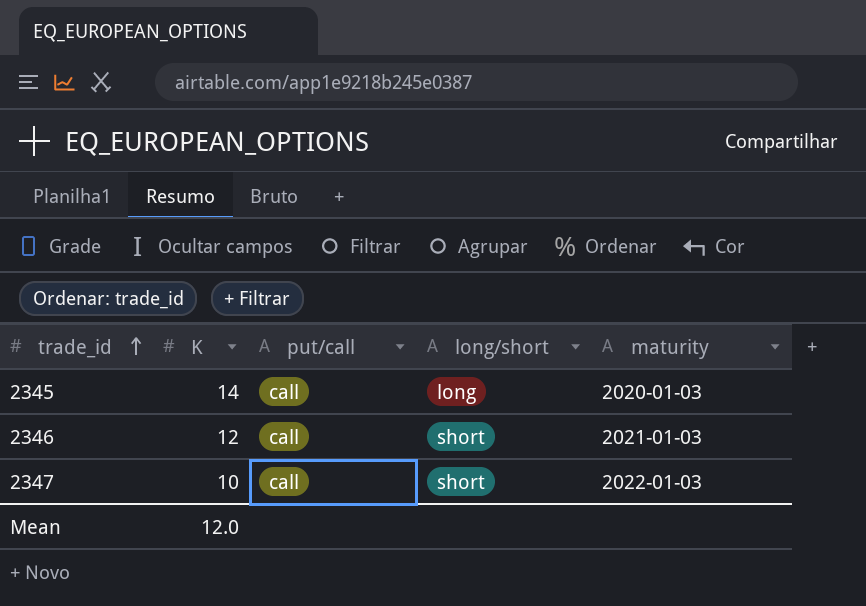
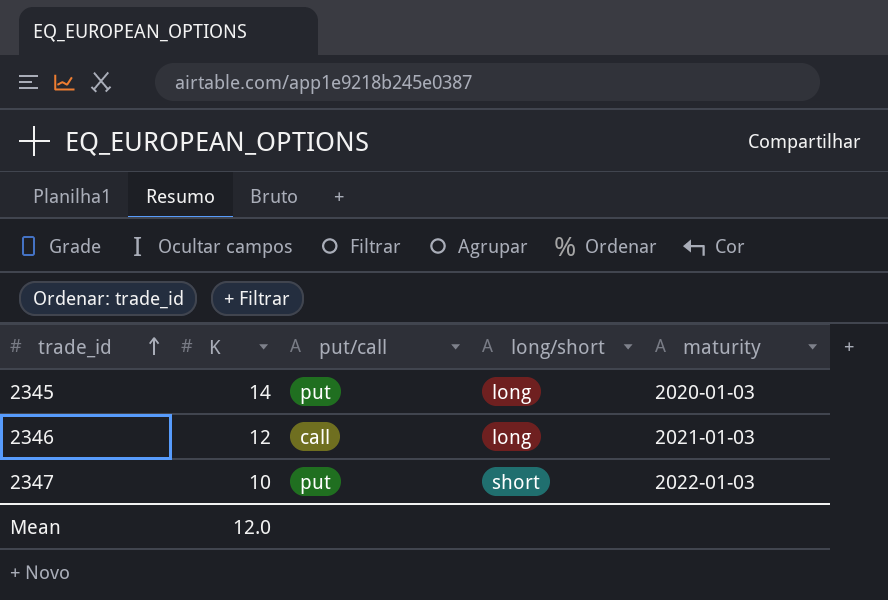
2345 | put/call: call -> put
2346 | long/short: short -> long
2347 | put/call: call -> put

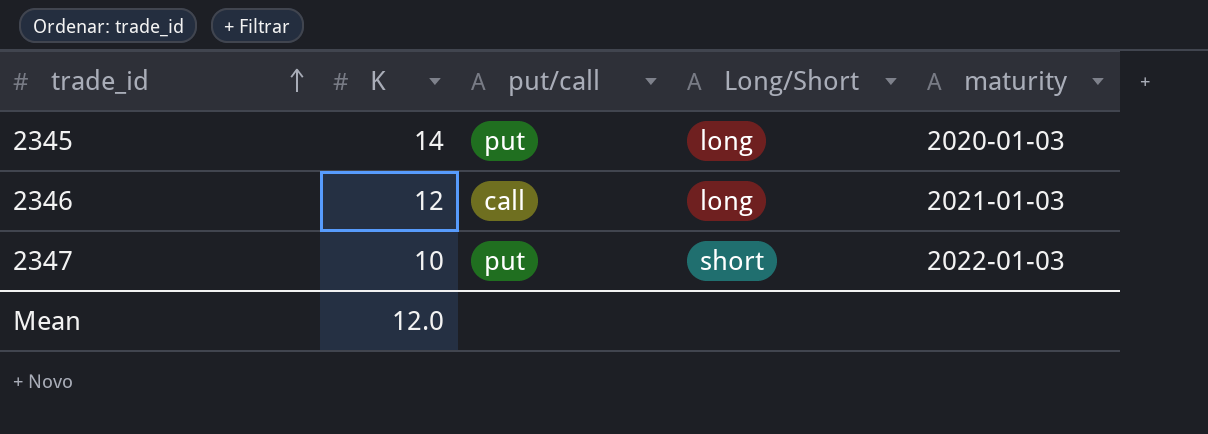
column name: long/short -> Long/Short

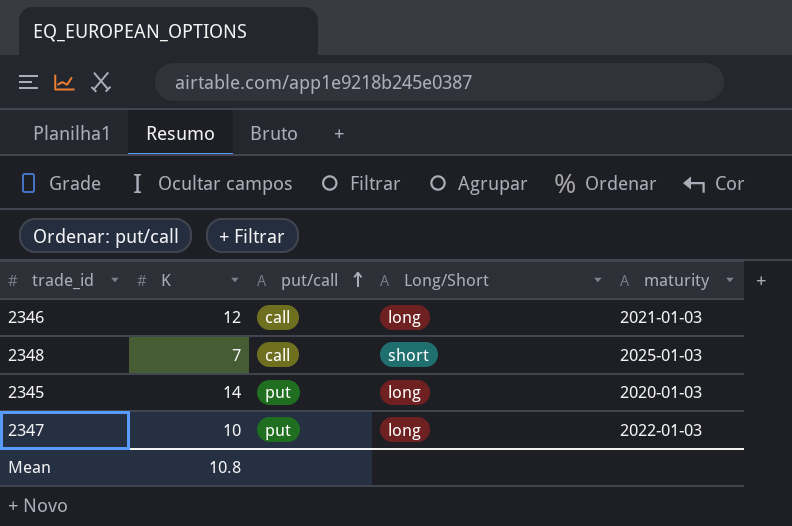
row order: trade_id ascending -> put/call ascending
row 2348: none -> 7 | call | short | 2025-01-03
2347 | Long/Short: short -> long
Mean | K: 12.0 -> 10.8

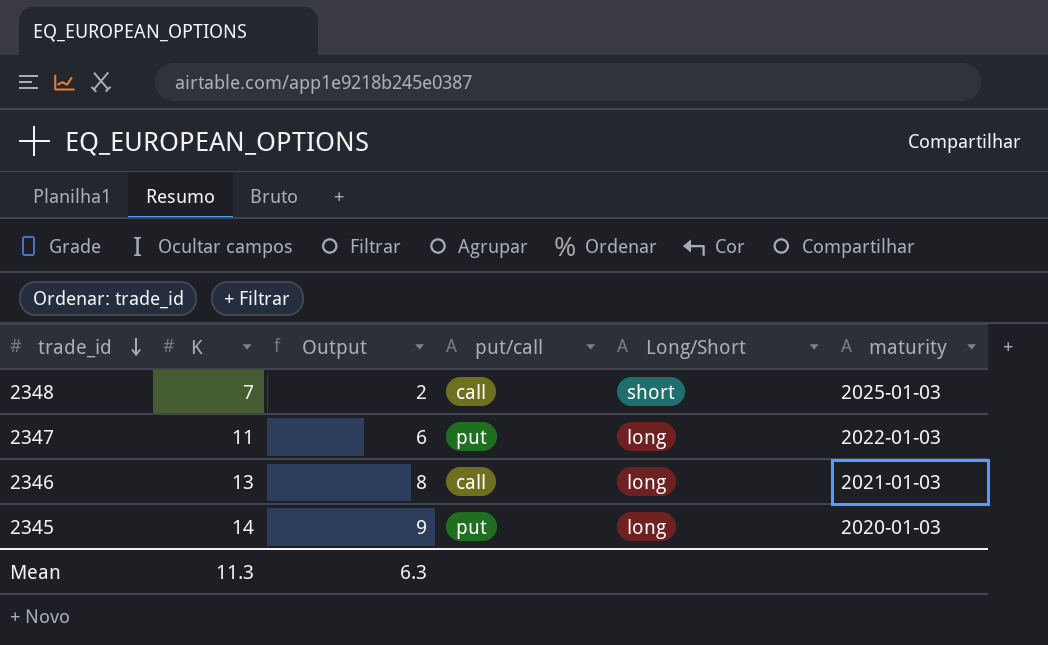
row order: put/call ascending -> trade_id descending
column Output | formula: none -> [K] - 5
2347 | K: 10 -> 11
2346 | K: 12 -> 13
Mean | K: 10.8 -> 11.3

